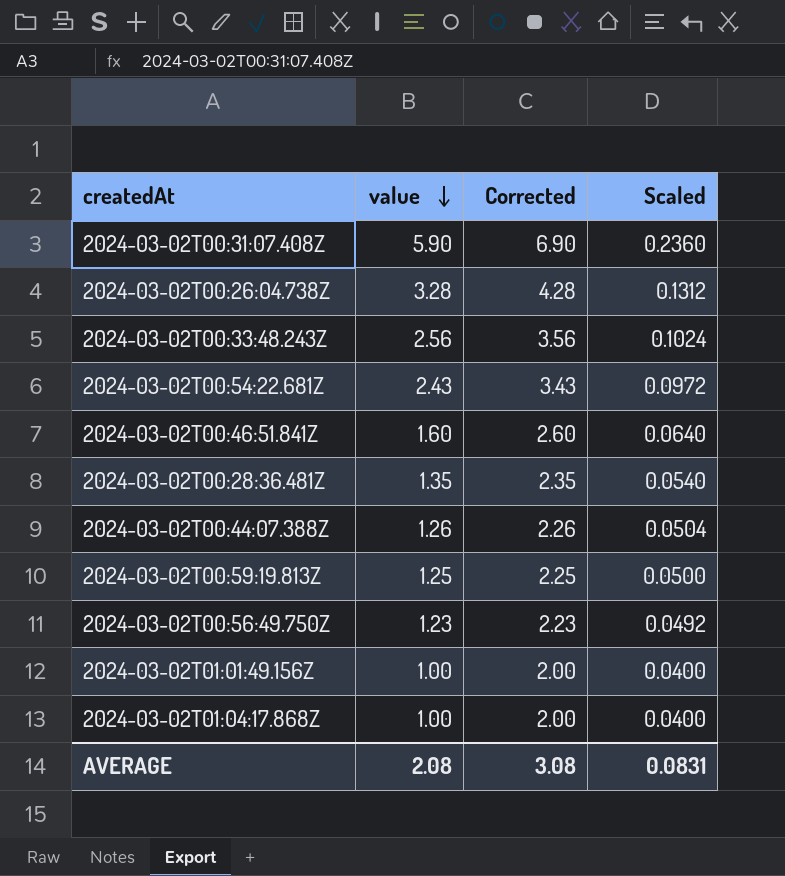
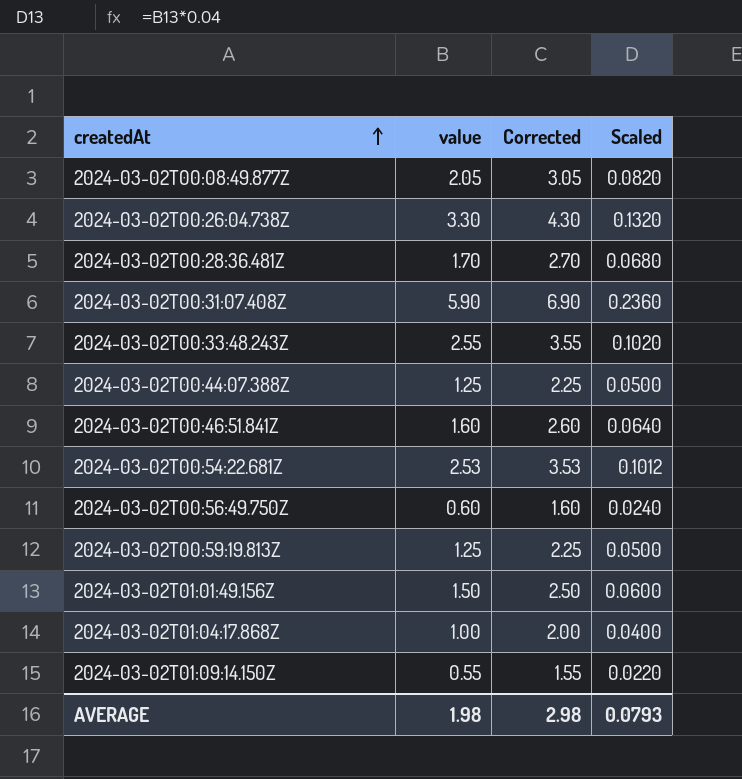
row order: value descending -> createdAt ascending
row 2024-03-02T00:08:49.877Z: none -> 2.05 | 3.05 | 0.0820
2024-03-02T00:26:04.738Z | value: 3.28 -> 3.30
2024-03-02T00:26:04.738Z | Corrected: 4.28 -> 4.30
2024-03-02T00:26:04.738Z | Scaled: 0.1312 -> 0.1320
2024-03-02T00:28:36.481Z | value: 1.35 -> 1.70
2024-03-02T00:28:36.481Z | Corrected: 2.35 -> 2.70
2024-03-02T00:28:36.481Z | Scaled: 0.0540 -> 0.0680
2024-03-02T00:33:48.243Z | value: 2.56 -> 2.55
2024-03-02T00:33:48.243Z | Corrected: 3.56 -> 3.55
2024-03-02T00:33:48.243Z | Scaled: 0.1024 -> 0.1020
2024-03-02T00:44:07.388Z | value: 1.26 -> 1.25
2024-03-02T00:44:07.388Z | Corrected: 2.26 -> 2.25
2024-03-02T00:44:07.388Z | Scaled: 0.0504 -> 0.0500
2024-03-02T00:54:22.681Z | value: 2.43 -> 2.53
2024-03-02T00:54:22.681Z | Corrected: 3.43 -> 3.53
2024-03-02T00:54:22.681Z | Scaled: 0.0972 -> 0.1012
2024-03-02T00:56:49.750Z | value: 1.23 -> 0.60
2024-03-02T00:56:49.750Z | Corrected: 2.23 -> 1.60
2024-03-02T00:56:49.750Z | Scaled: 0.0492 -> 0.0240
2024-03-02T01:01:49.156Z | value: 1.00 -> 1.50
2024-03-02T01:01:49.156Z | Corrected: 2.00 -> 2.50
2024-03-02T01:01:49.156Z | Scaled: 0.0400 -> 0.0600
row 2024-03-02T01:09:14.150Z: none -> 0.55 | 1.55 | 0.0220
AVERAGE | value: 2.08 -> 1.98
AVERAGE | Corrected: 3.08 -> 2.98
AVERAGE | Scaled: 0.0831 -> 0.0793

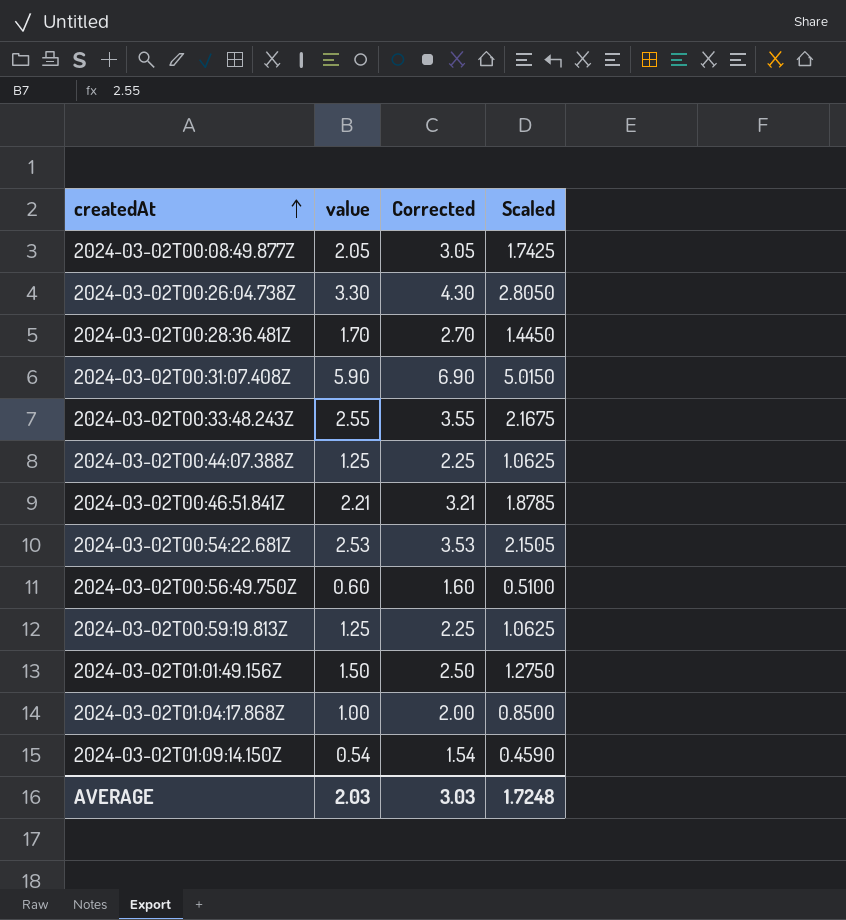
column Scaled | formula: [value] * 0.04 -> [value] * 0.85
2024-03-02T00:46:51.841Z | value: 1.60 -> 2.21
2024-03-02T00:46:51.841Z | Corrected: 2.60 -> 3.21
2024-03-02T01:09:14.150Z | value: 0.55 -> 0.54
2024-03-02T01:09:14.150Z | Corrected: 1.55 -> 1.54
AVERAGE | value: 1.98 -> 2.03
AVERAGE | Corrected: 2.98 -> 3.03
AVERAGE | Scaled: 0.0793 -> 1.7248

